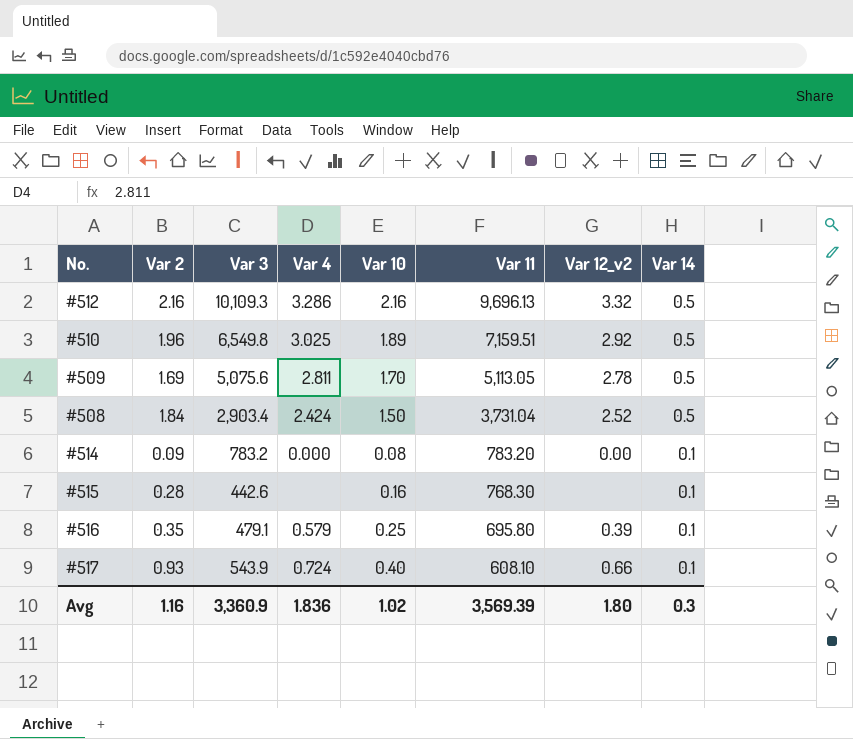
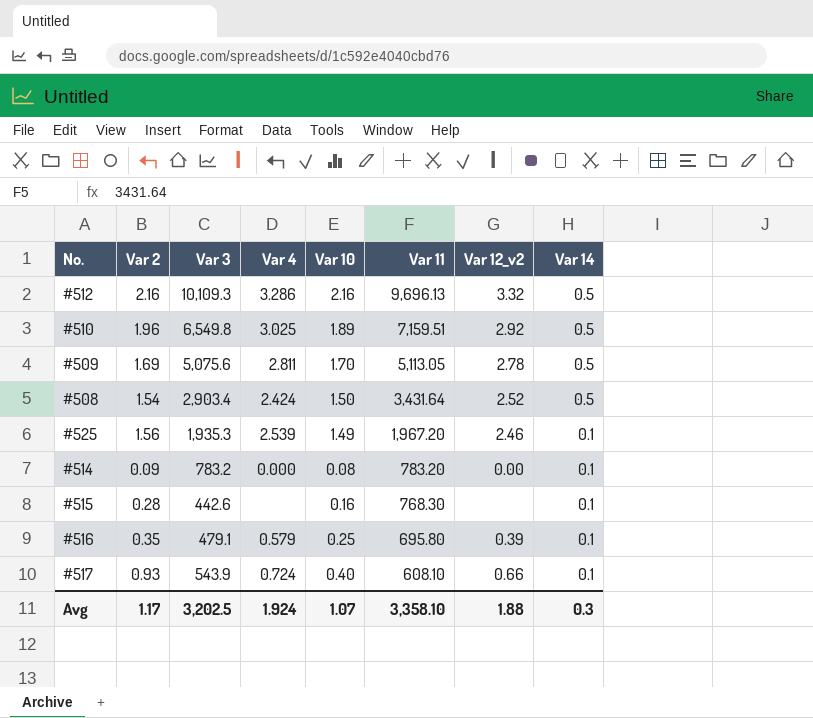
#508 | Var 2: 1.84 -> 1.54
#508 | Var 11: 3,731.04 -> 3,431.64
row #525: none -> 1.56 | 1,935.3 | 2.539 | 1.49 | 1,967.20 | 2.46 | 0.1
Avg | Var 2: 1.16 -> 1.17
Avg | Var 3: 3,360.9 -> 3,202.5
Avg | Var 4: 1.836 -> 1.924
Avg | Var 10: 1.02 -> 1.07
Avg | Var 11: 3,569.39 -> 3,358.10
Avg | Var 12_v2: 1.80 -> 1.88

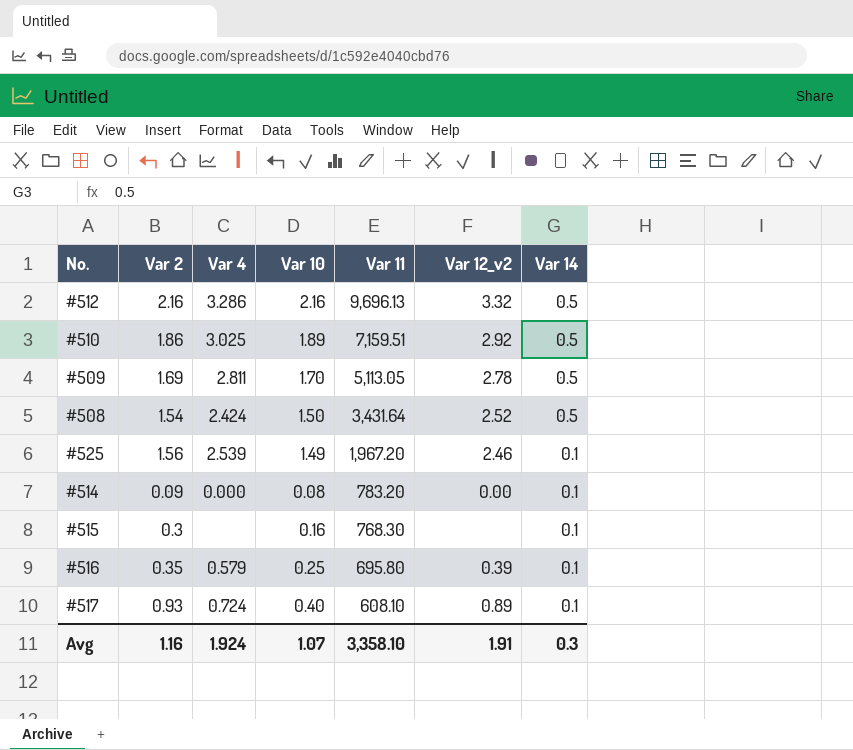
column Var 3 | position: 3 -> none
#510 | Var 2: 1.96 -> 1.86
#515 | Var 2: 0.28 -> 0.3
#517 | Var 12_v2: 0.66 -> 0.89
Avg | Var 2: 1.17 -> 1.16
Avg | Var 12_v2: 1.88 -> 1.91

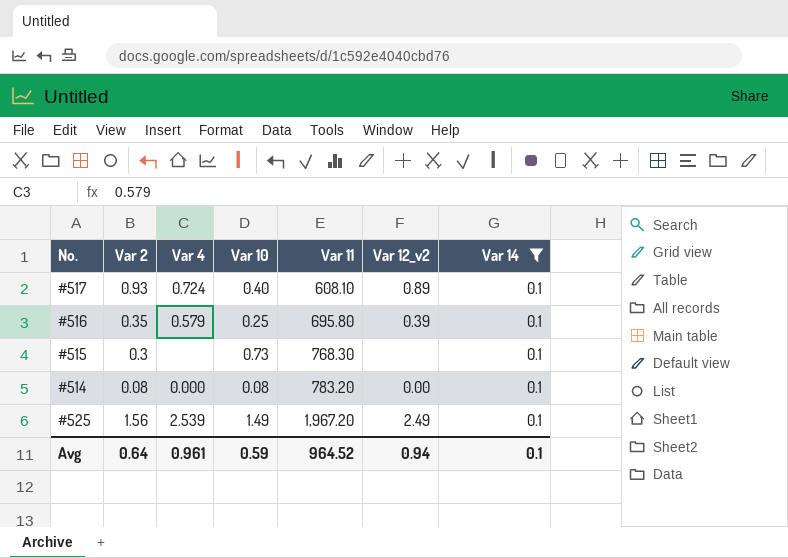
filter: none -> Var 14 = 0.1
row order: Var 11 descending -> Var 11 ascending
#515 | Var 10: 0.16 -> 0.73
#514 | Var 2: 0.09 -> 0.08
#525 | Var 12_v2: 2.46 -> 2.49
Avg | Var 2: 1.16 -> 0.64
Avg | Var 4: 1.924 -> 0.961
Avg | Var 10: 1.07 -> 0.59
Avg | Var 11: 3,358.10 -> 964.52
Avg | Var 12_v2: 1.91 -> 0.94
Avg | Var 14: 0.3 -> 0.1

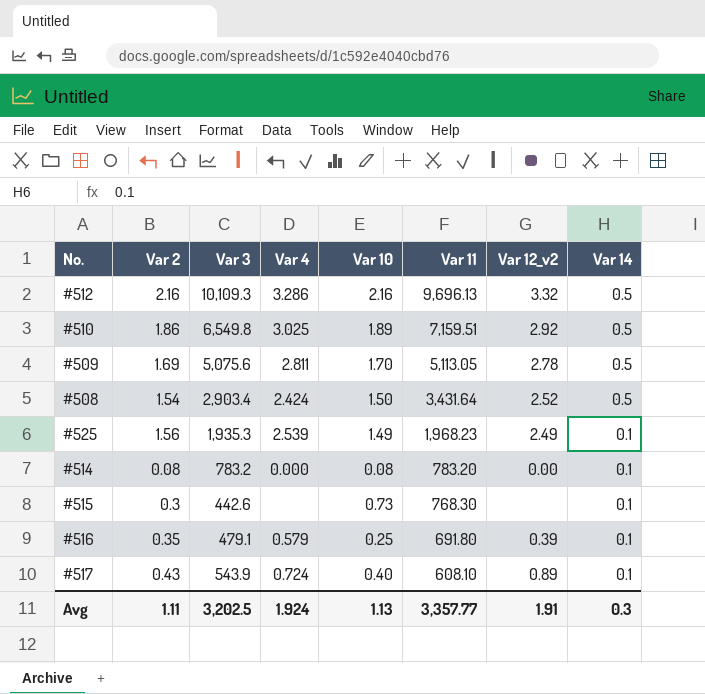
filter: Var 14 = 0.1 -> none
row order: Var 11 ascending -> Var 11 descending
column Var 3 | position: none -> 3
#525 | Var 11: 1,967.20 -> 1,968.23
#516 | Var 11: 695.80 -> 691.80
#517 | Var 2: 0.93 -> 0.43
Avg | Var 2: 0.64 -> 1.11
Avg | Var 4: 0.961 -> 1.924
Avg | Var 10: 0.59 -> 1.13
Avg | Var 11: 964.52 -> 3,357.77
Avg | Var 12_v2: 0.94 -> 1.91
Avg | Var 14: 0.1 -> 0.3

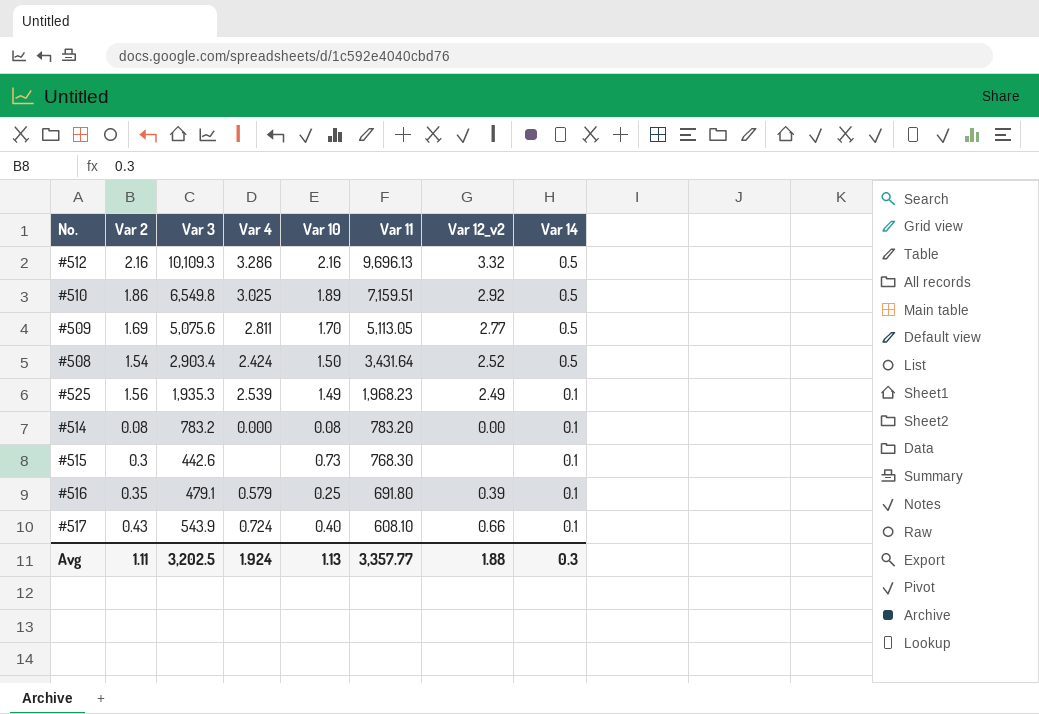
#509 | Var 12_v2: 2.78 -> 2.77
#517 | Var 12_v2: 0.89 -> 0.66
Avg | Var 12_v2: 1.91 -> 1.88

